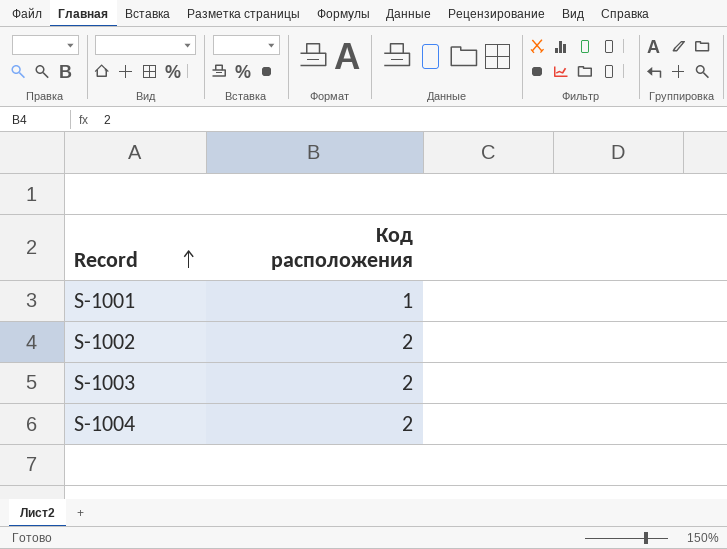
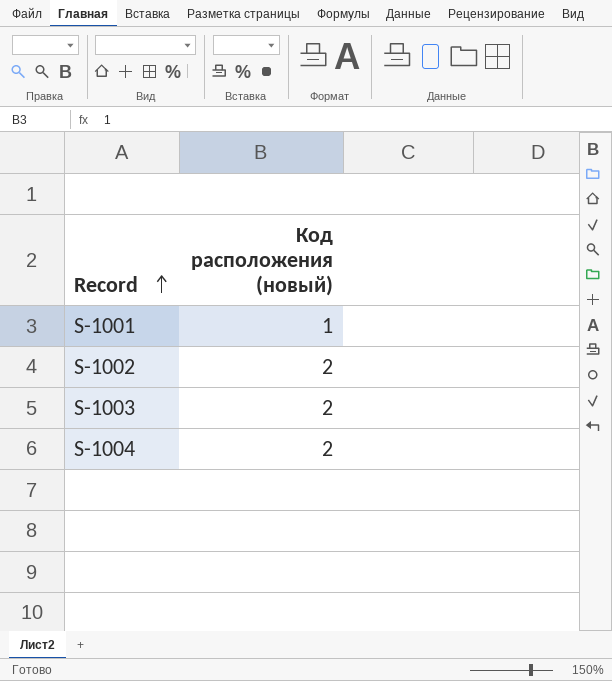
column name: Код расположения -> Код расположения (новый)

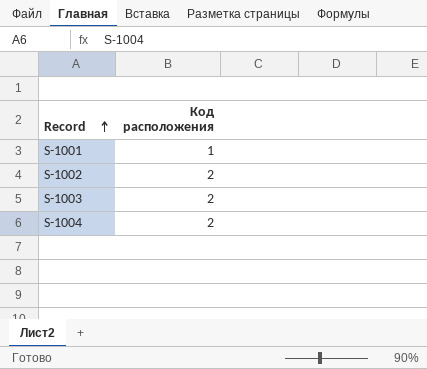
column name: Код расположения (новый) -> Код расположения

